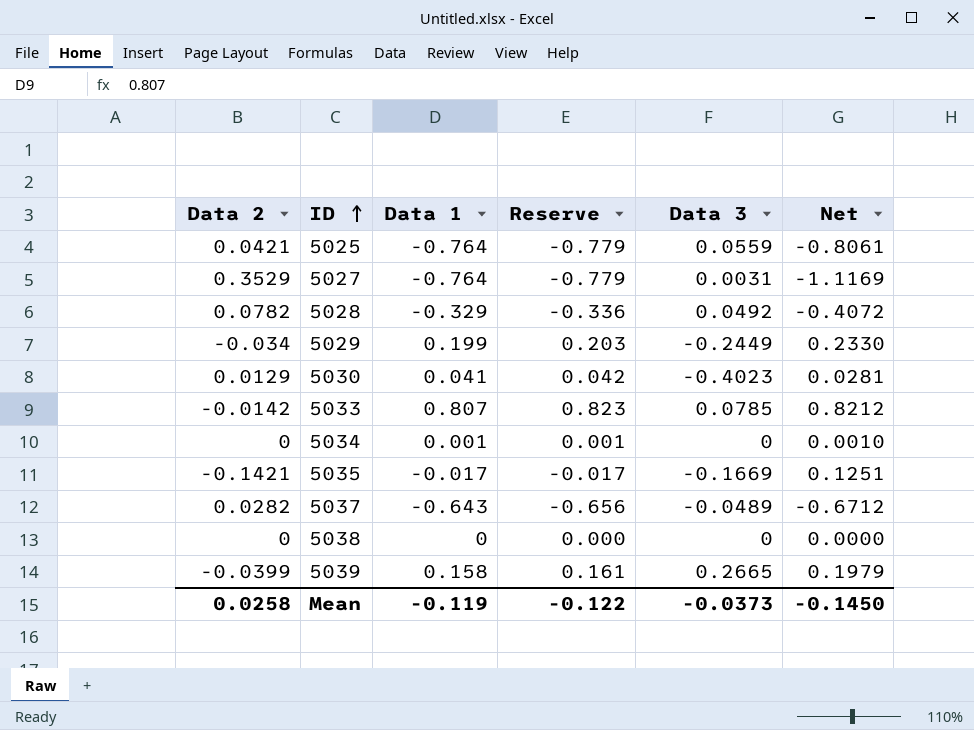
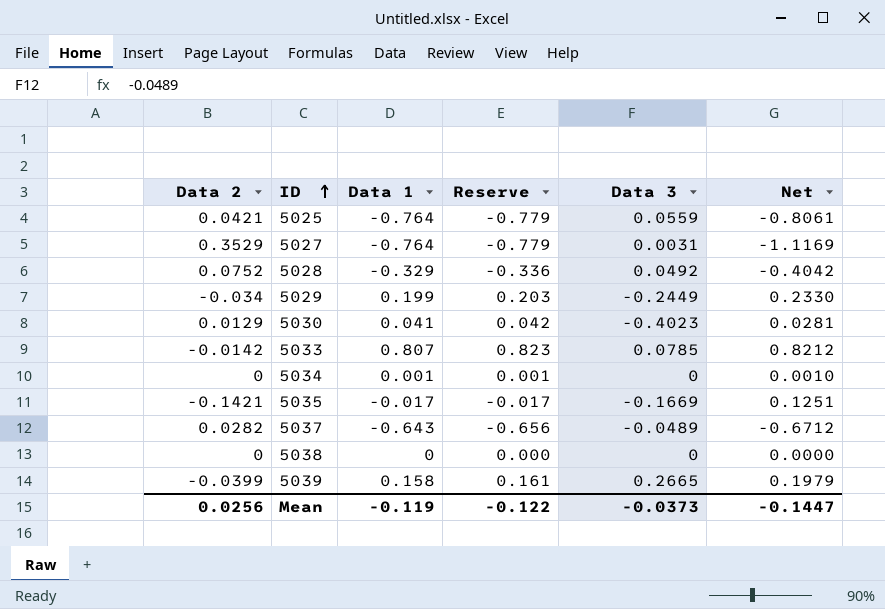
5028 | Data 2: 0.0782 -> 0.0752
5028 | Net: -0.4072 -> -0.4042
Mean | Data 2: 0.0258 -> 0.0256
Mean | Net: -0.1450 -> -0.1447

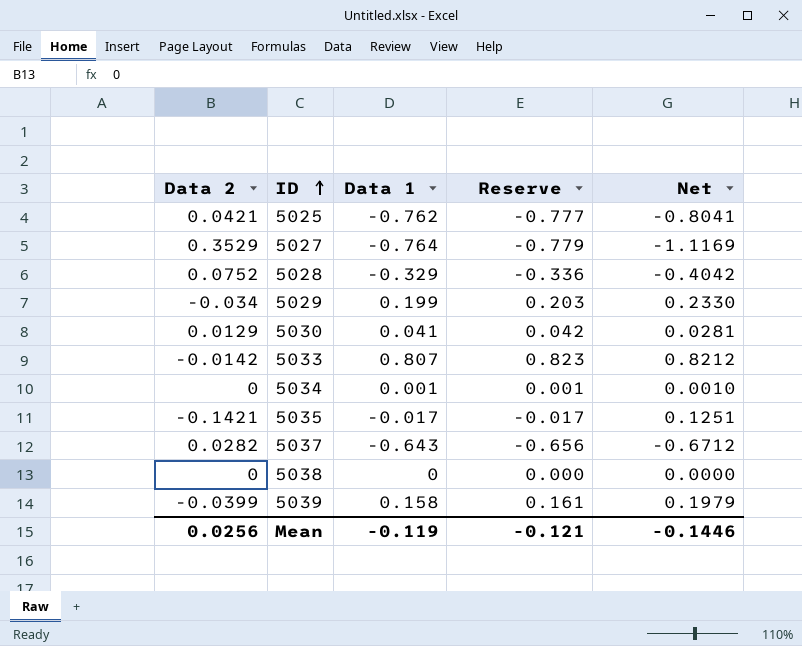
column Data 3 | position: 5 -> none
5025 | Data 1: -0.764 -> -0.762
5025 | Reserve: -0.779 -> -0.777
5025 | Net: -0.8061 -> -0.8041
Mean | Reserve: -0.122 -> -0.121
Mean | Net: -0.1447 -> -0.1446

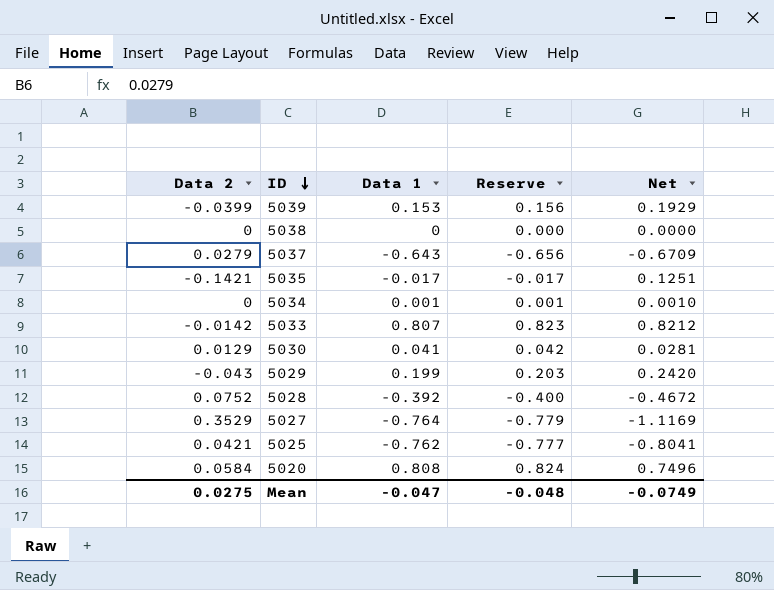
row order: ID ascending -> ID descending
5039 | Data 1: 0.158 -> 0.153
5039 | Reserve: 0.161 -> 0.156
5039 | Net: 0.1979 -> 0.1929
5037 | Data 2: 0.0282 -> 0.0279
5037 | Net: -0.6712 -> -0.6709
5029 | Data 2: -0.034 -> -0.043
5029 | Net: 0.2330 -> 0.2420
5028 | Data 1: -0.329 -> -0.392
5028 | Reserve: -0.336 -> -0.400
5028 | Net: -0.4042 -> -0.4672
row 5020: none -> 0.0584 | 0.808 | 0.824 | 0.7496
Mean | Data 2: 0.0256 -> 0.0275
Mean | Data 1: -0.119 -> -0.047
Mean | Reserve: -0.121 -> -0.048
Mean | Net: -0.1446 -> -0.0749

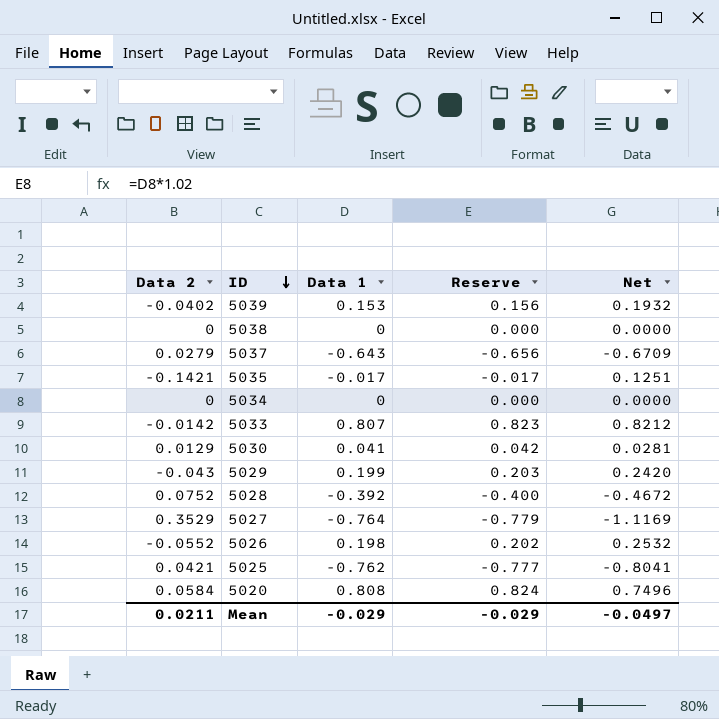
5039 | Data 2: -0.0399 -> -0.0402
5039 | Net: 0.1929 -> 0.1932
5034 | Data 1: 0.001 -> 0
5034 | Reserve: 0.001 -> 0.000
5034 | Net: 0.0010 -> 0.0000
row 5026: none -> -0.0552 | 0.198 | 0.202 | 0.2532
Mean | Data 2: 0.0275 -> 0.0211
Mean | Data 1: -0.047 -> -0.029
Mean | Reserve: -0.048 -> -0.029
Mean | Net: -0.0749 -> -0.0497

